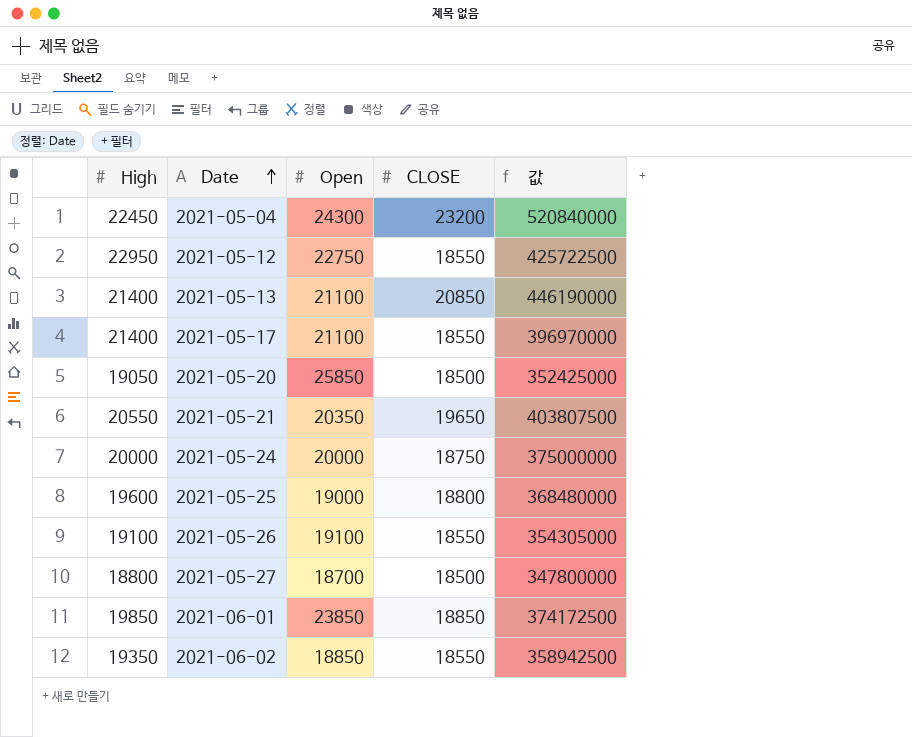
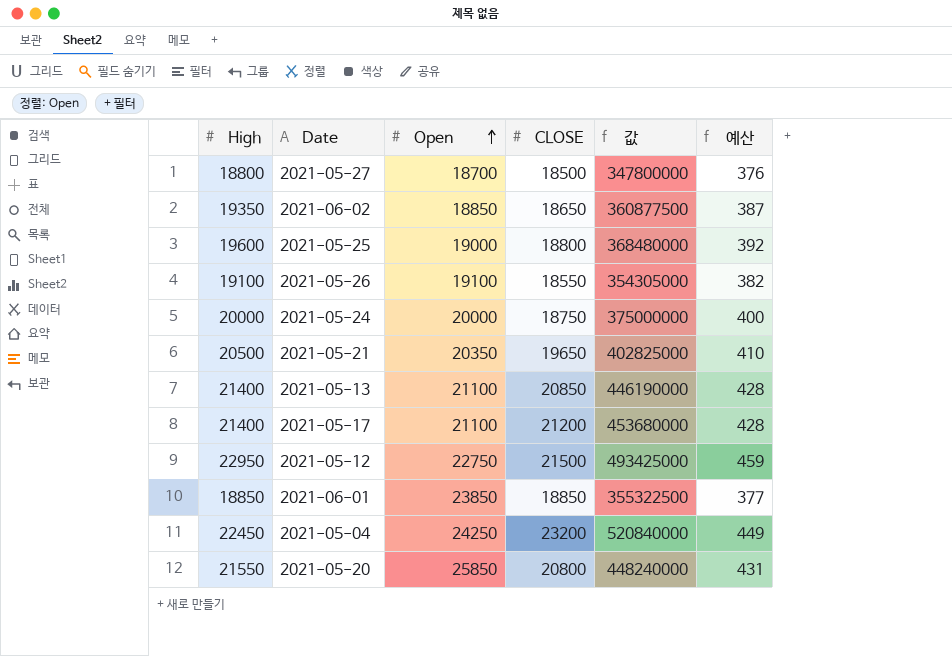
row order: Date ascending -> Open ascending
column 예산 | formula: none -> [High] * 0.02
2021-06-02 | CLOSE: 18550 -> 18650
2021-06-02 | 값: 358942500 -> 360877500
2021-05-21 | High: 20550 -> 20500
2021-05-21 | 값: 403807500 -> 402825000
2021-05-17 | CLOSE: 18550 -> 21200
2021-05-17 | 값: 396970000 -> 453680000
2021-05-12 | CLOSE: 18550 -> 21500
2021-05-12 | 값: 425722500 -> 493425000
2021-06-01 | High: 19850 -> 18850
2021-06-01 | 값: 374172500 -> 355322500
2021-05-04 | Open: 24300 -> 24250
2021-05-20 | High: 19050 -> 21550
2021-05-20 | CLOSE: 18500 -> 20800
2021-05-20 | 값: 352425000 -> 448240000

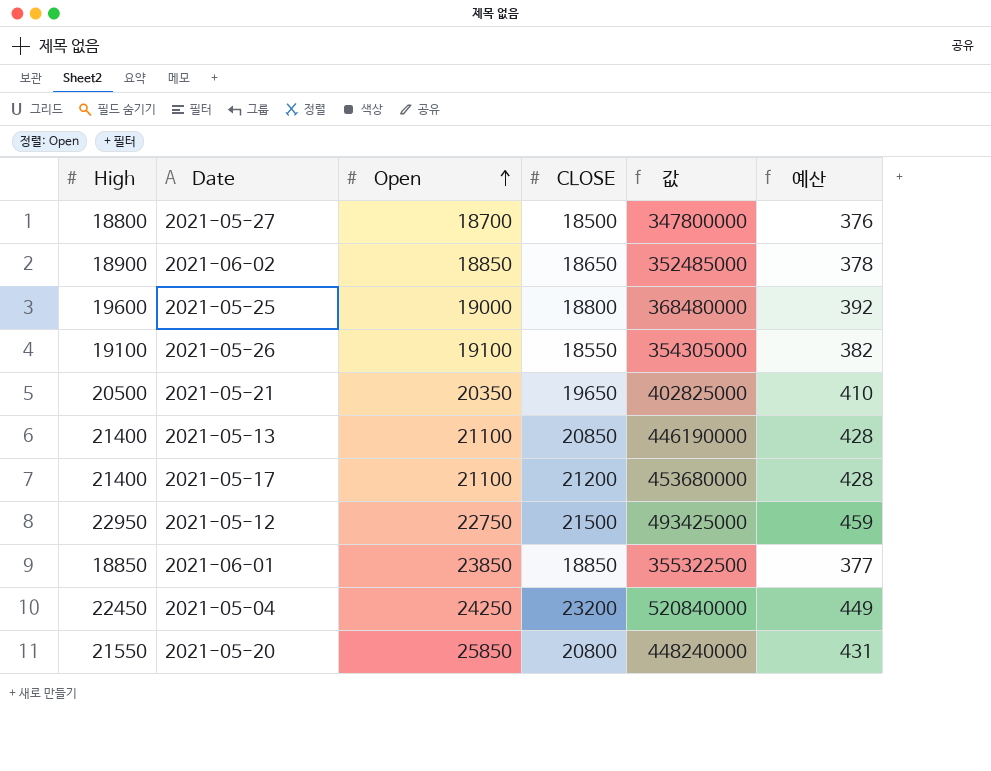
row 2021-05-24: 20000 | 20000 | 18750 | 375000000 | 400 -> none
2021-06-02 | High: 19350 -> 18900
2021-06-02 | 값: 360877500 -> 352485000
2021-06-02 | 예산: 387 -> 378

